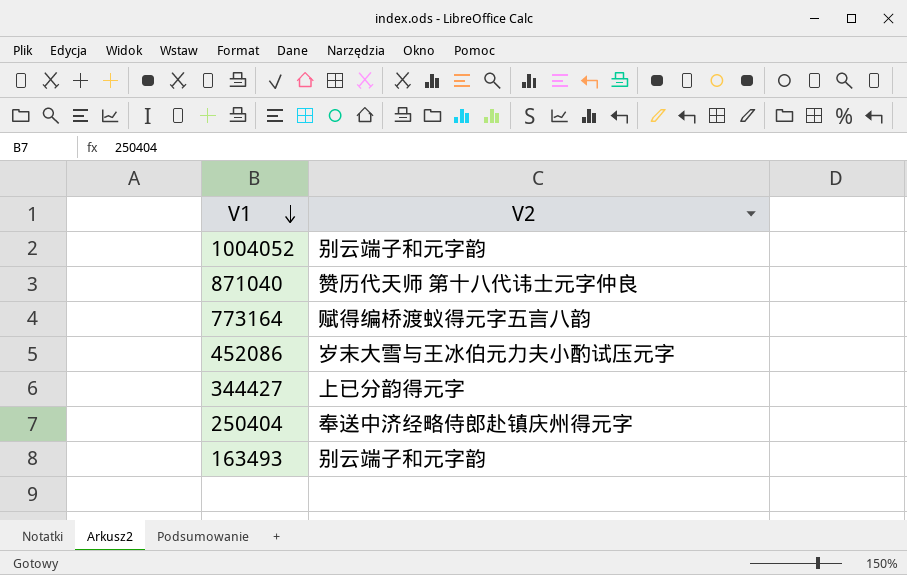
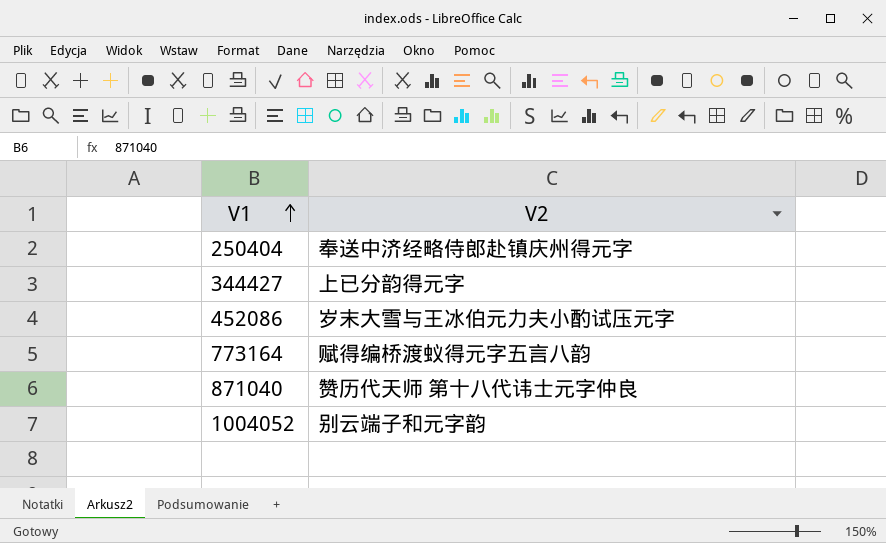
row order: V1 descending -> V1 ascending
row 163493: 别云端子和元字韵 -> none

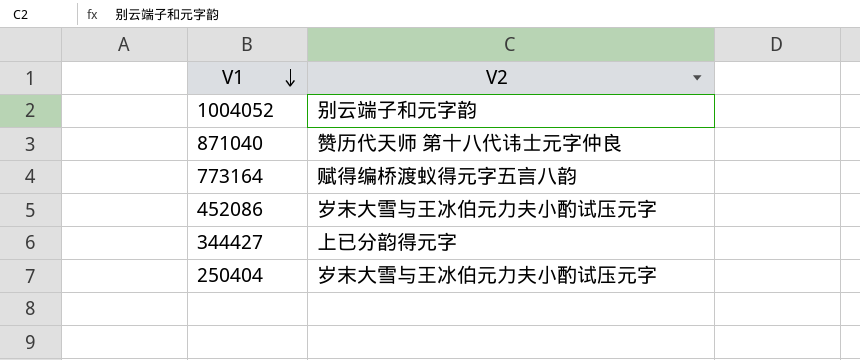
row order: V1 ascending -> V1 descending
250404 | V2: 奉送中济经略侍郎赴镇庆州得元字 -> 岁末大雪与王冰伯元力夫小酌试压元字

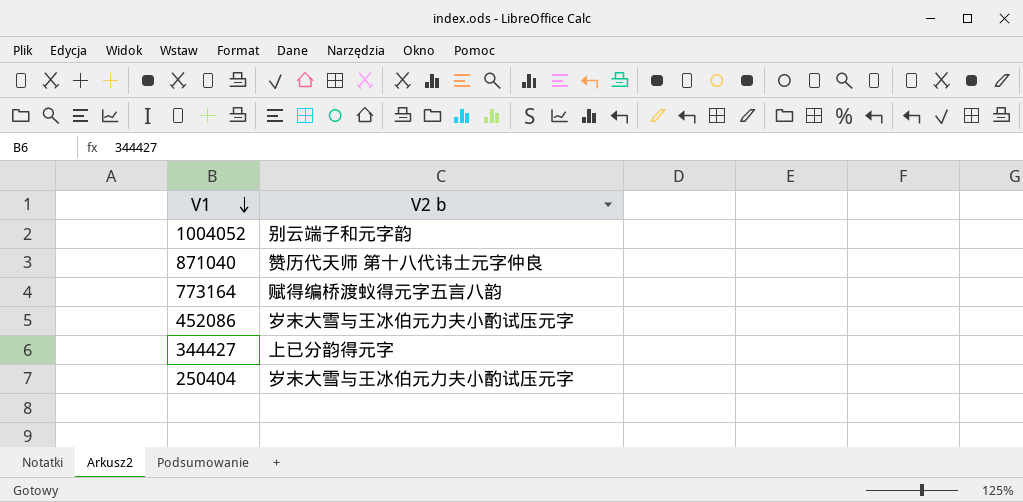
column name: V2 -> V2 b

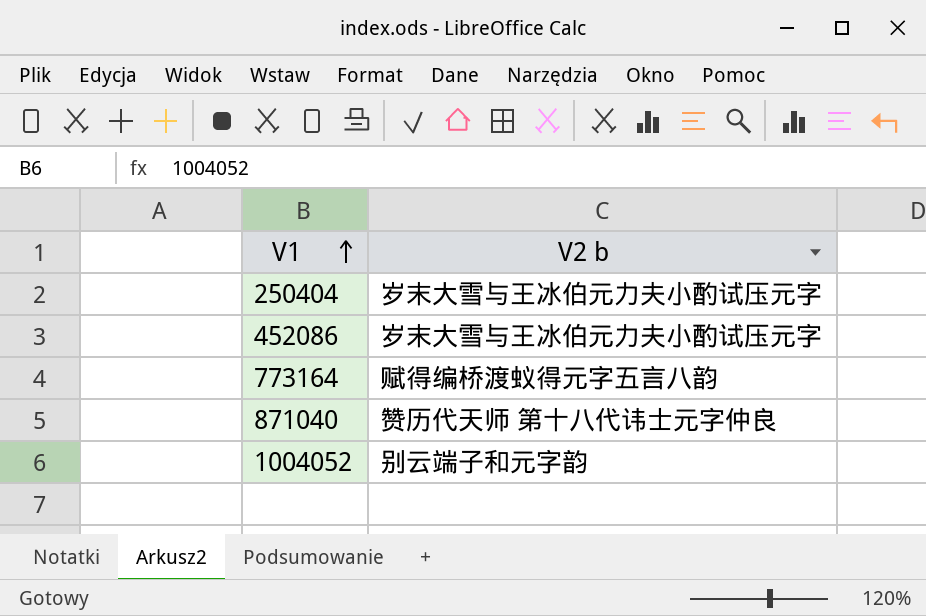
row order: V1 descending -> V1 ascending
row 344427: 上已分韵得元字 -> none

